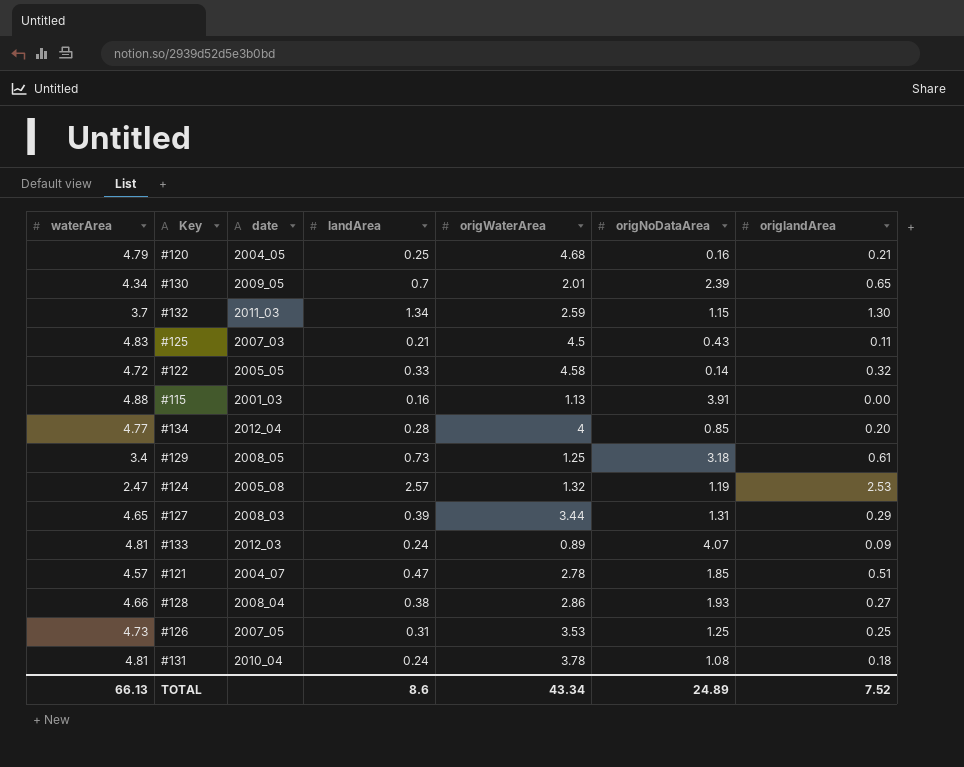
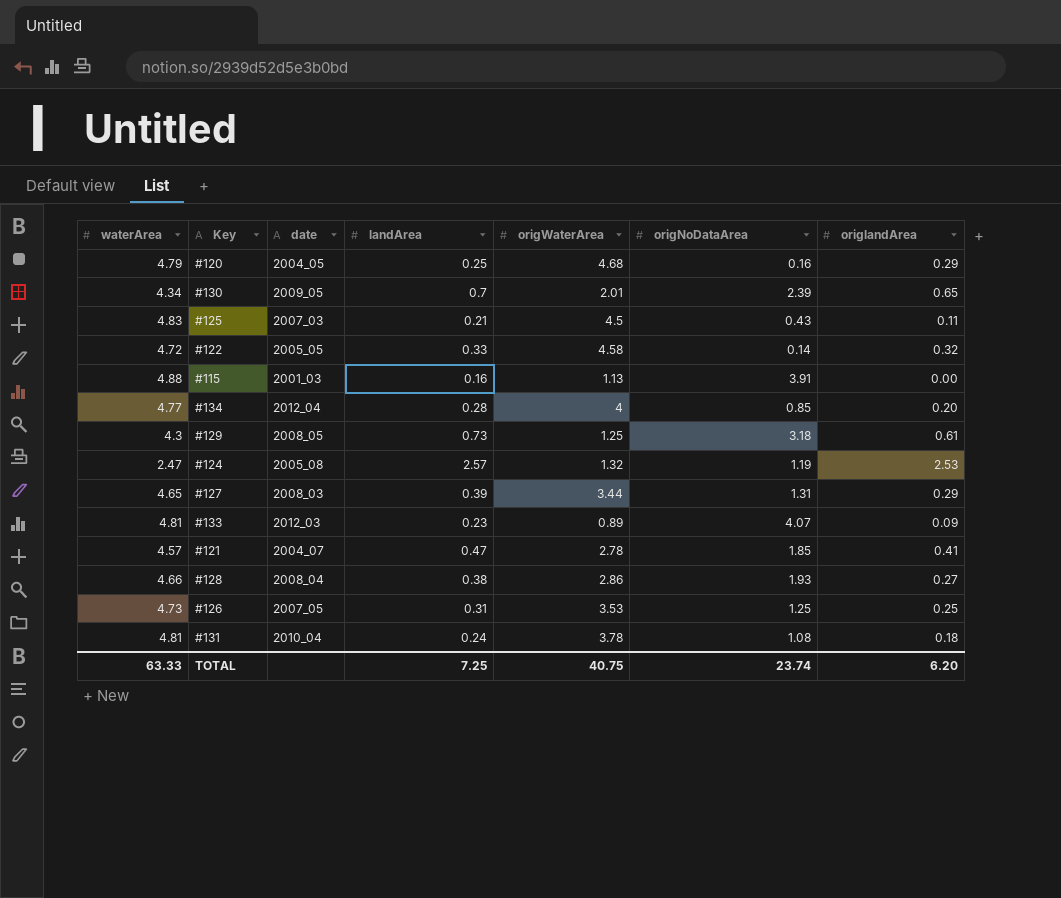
row #132: 3.7 | 2011_03 | 1.34 | 2.59 | 1.15 | 1.30 -> none
#120 | origlandArea: 0.21 -> 0.29
#129 | waterArea: 3.4 -> 4.3
#133 | landArea: 0.24 -> 0.23
#121 | origlandArea: 0.51 -> 0.41
TOTAL | waterArea: 66.13 -> 63.33
TOTAL | landArea: 8.6 -> 7.25
TOTAL | origWaterArea: 43.34 -> 40.75
TOTAL | origNoDataArea: 24.89 -> 23.74
TOTAL | origlandArea: 7.52 -> 6.20

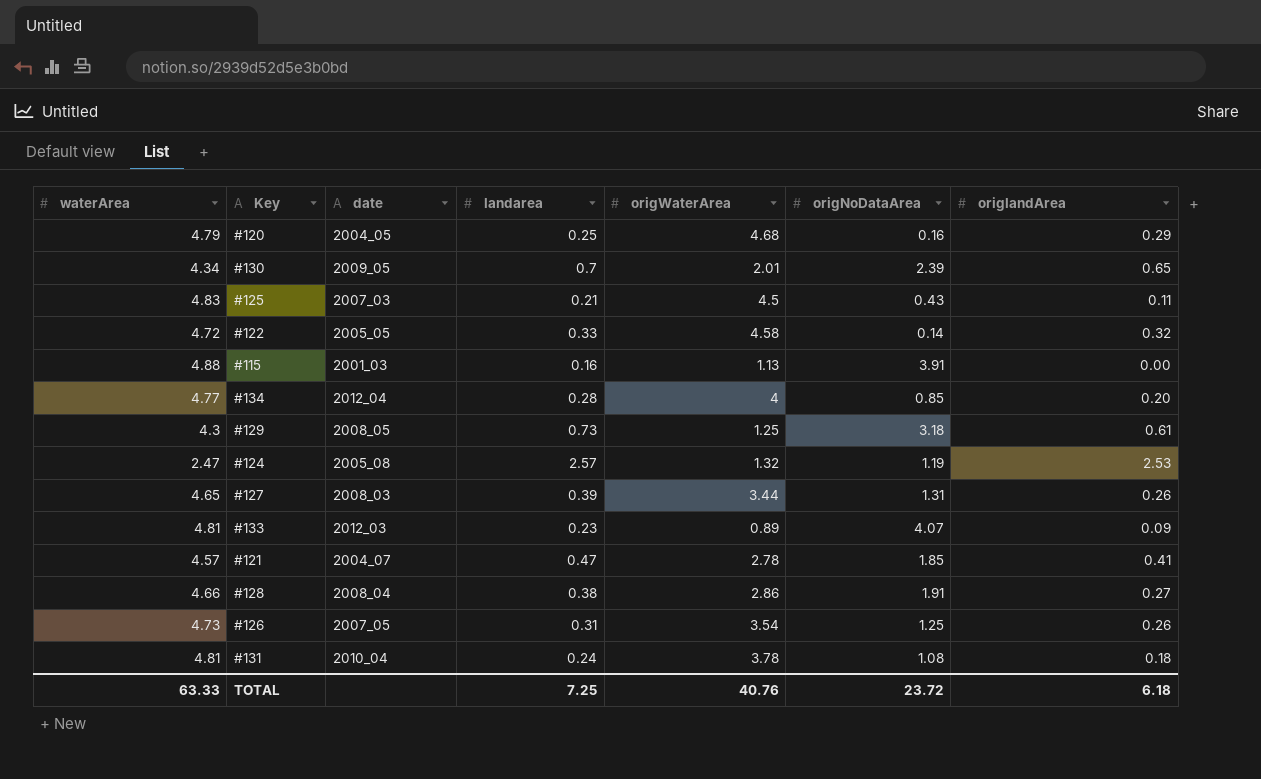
column name: landArea -> landarea
#127 | origlandArea: 0.29 -> 0.26
#128 | origNoDataArea: 1.93 -> 1.91
#126 | origWaterArea: 3.53 -> 3.54
#126 | origlandArea: 0.25 -> 0.26
TOTAL | origWaterArea: 40.75 -> 40.76
TOTAL | origNoDataArea: 23.74 -> 23.72
TOTAL | origlandArea: 6.20 -> 6.18

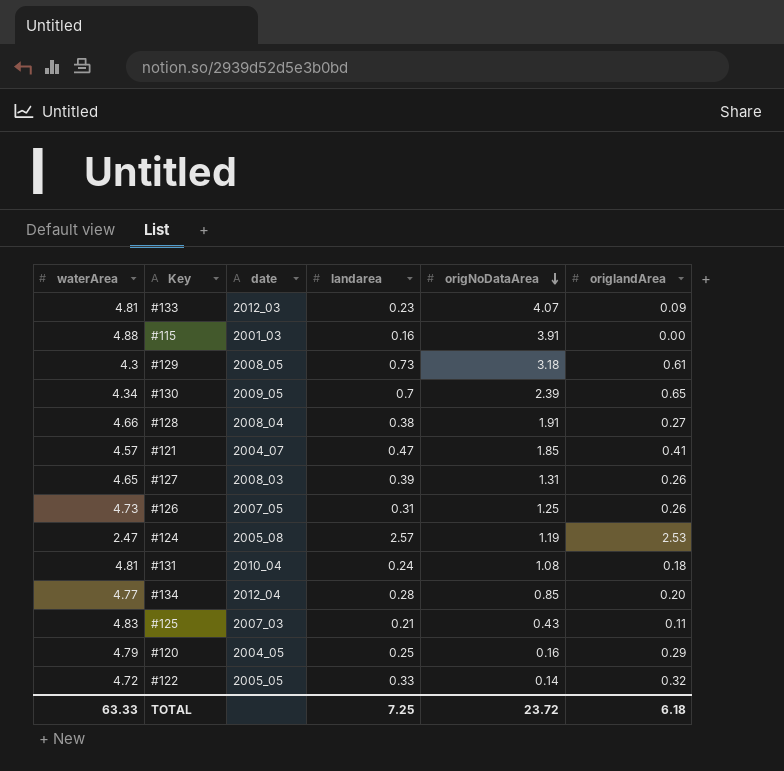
row order: none -> origNoDataArea descending
column origWaterArea | position: 5 -> none

